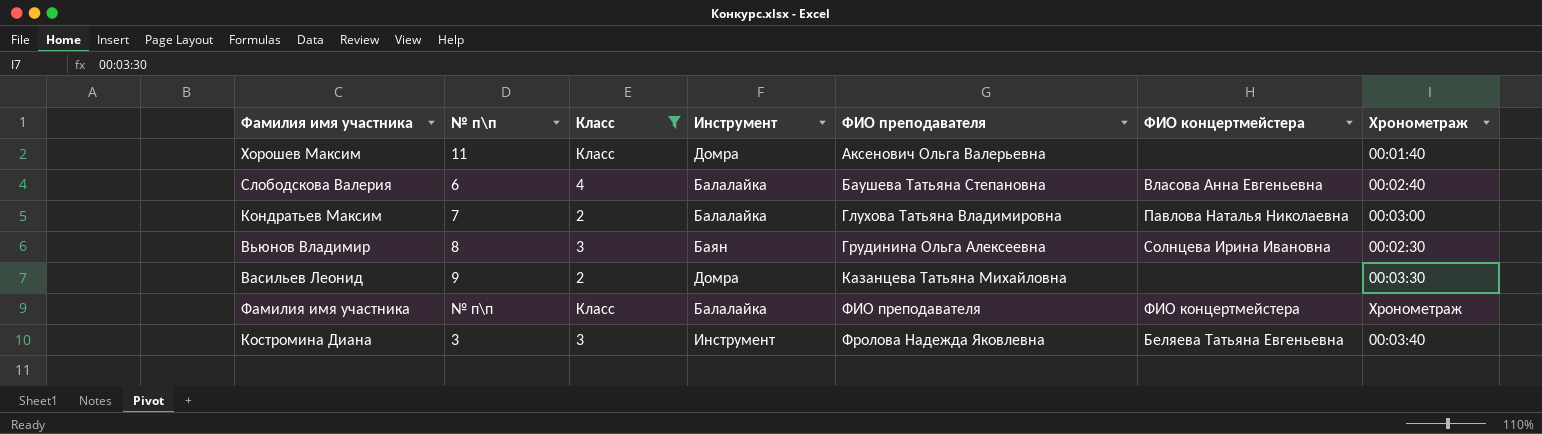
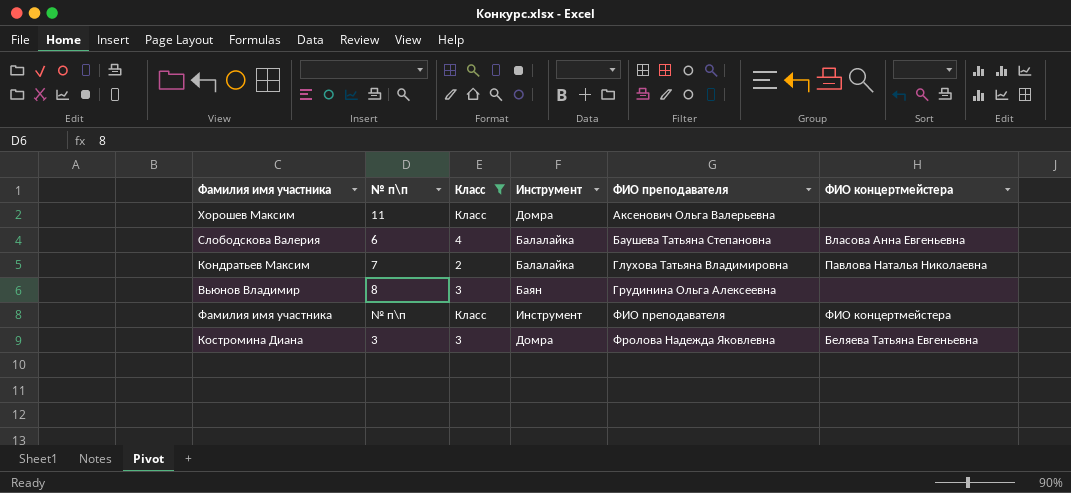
column Хронометраж | position: 7 -> none
row Васильев Леонид: 9 | 2 | Домра | Казанцева Татьяна Михайловна | none | 00:03:30 -> none
Вьюнов Владимир | ФИО концертмейстера: Солнцева Ирина Ивановна -> none
Фамилия имя участника | Инструмент: Балалайка -> Инструмент
Костромина Диана | Инструмент: Инструмент -> Домра

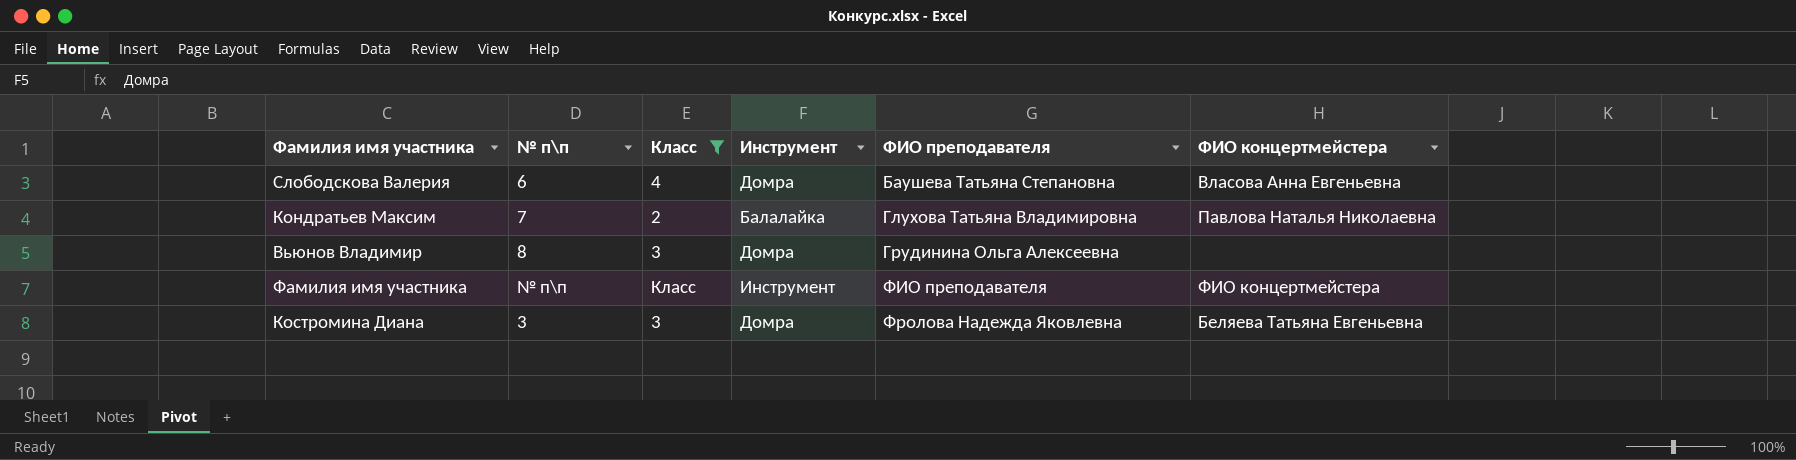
row Хорошев Максим: 11 | Класс | Домра | Аксенович Ольга Валерьевна | none -> none
Слободскова Валерия | Инструмент: Балалайка -> Домра
Вьюнов Владимир | Инструмент: Баян -> Домра

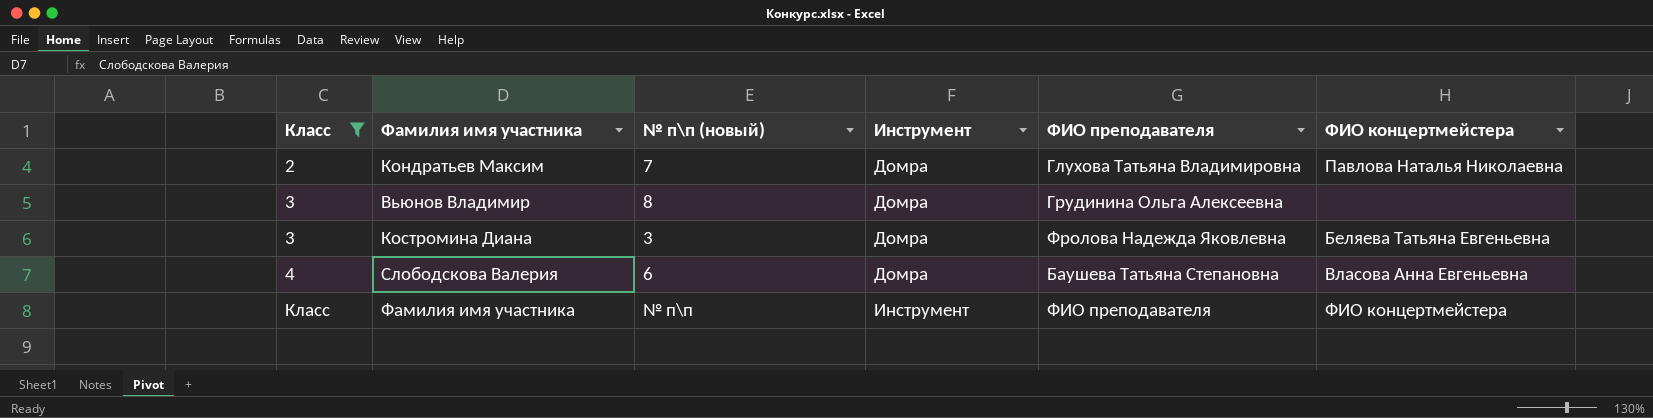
row order: ФИО преподавателя ascending -> Класс ascending
column Класс | position: 3 -> 1
column name: № п\п -> № п\п (новый)
Кондратьев Максим | Инструмент: Балалайка -> Домра

